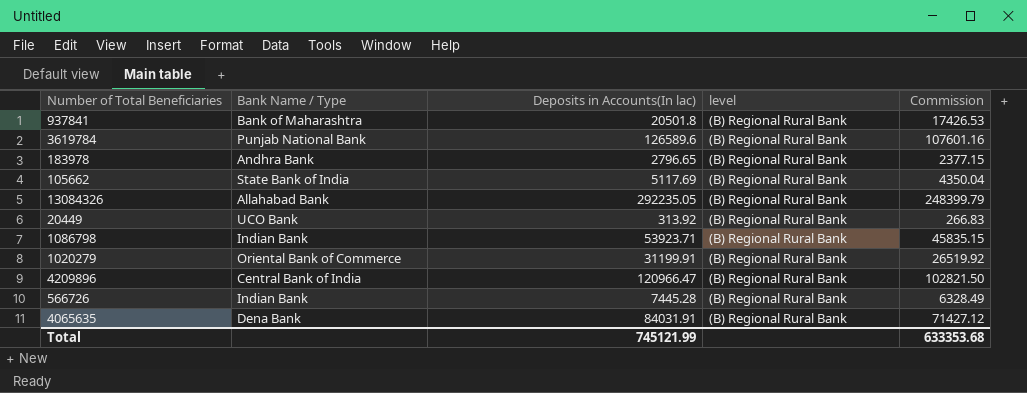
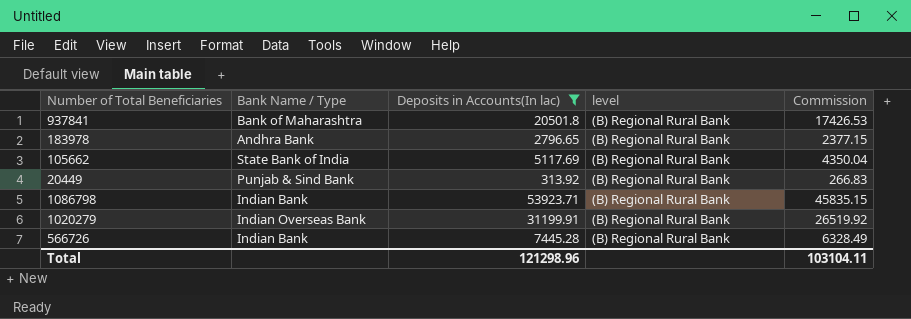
filter: none -> Deposits in Accounts(In lac) <= 53923.71
20449 | Bank Name / Type: UCO Bank -> Punjab & Sind Bank
1020279 | Bank Name / Type: Oriental Bank of Commerce -> Indian Overseas Bank
Total | Deposits in Accounts(In lac): 745121.99 -> 121298.96
Total | Commission: 633353.68 -> 103104.11

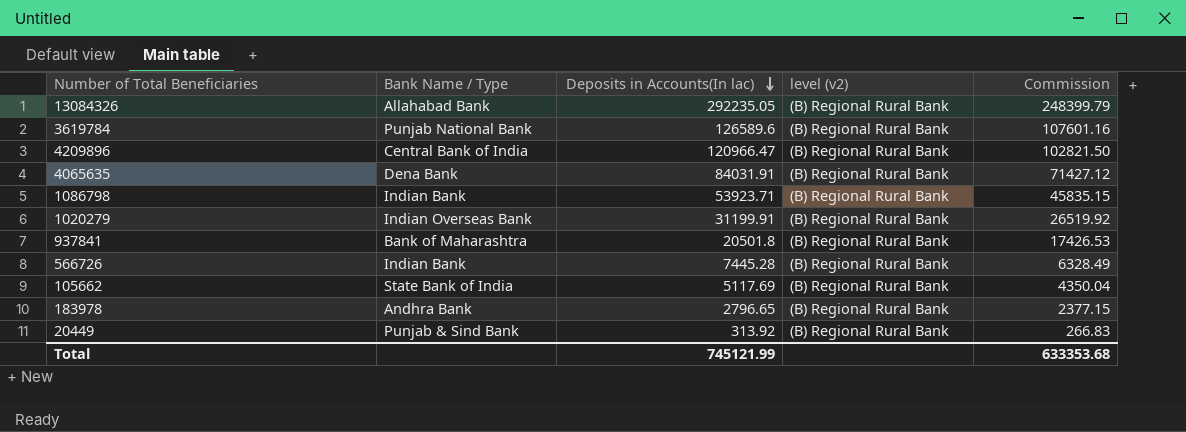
filter: Deposits in Accounts(In lac) <= 53923.71 -> none
row order: none -> Deposits in Accounts(In lac) descending
column name: level -> level (v2)
Total | Deposits in Accounts(In lac): 121298.96 -> 745121.99
Total | Commission: 103104.11 -> 633353.68

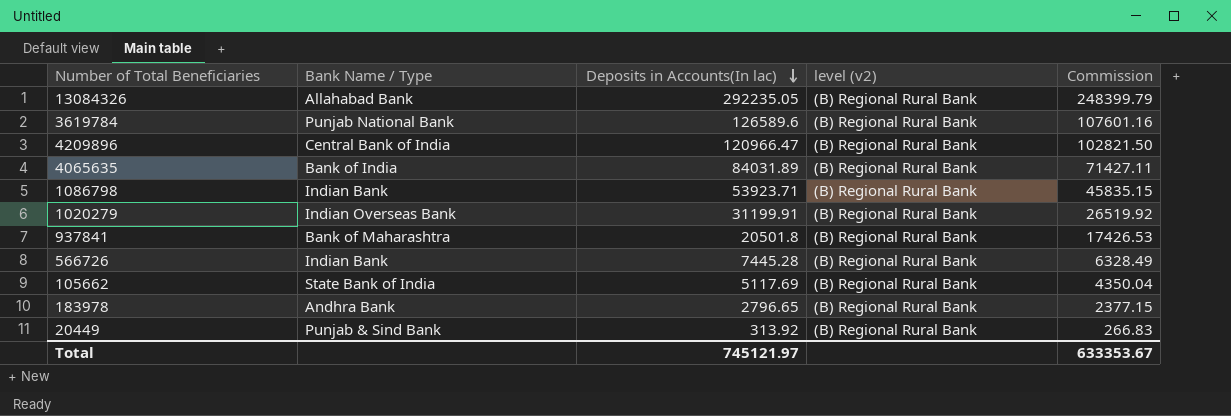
4065635 | Bank Name / Type: Dena Bank -> Bank of India
4065635 | Deposits in Accounts(In lac): 84031.91 -> 84031.89
4065635 | Commission: 71427.12 -> 71427.11
Total | Deposits in Accounts(In lac): 745121.99 -> 745121.97
Total | Commission: 633353.68 -> 633353.67

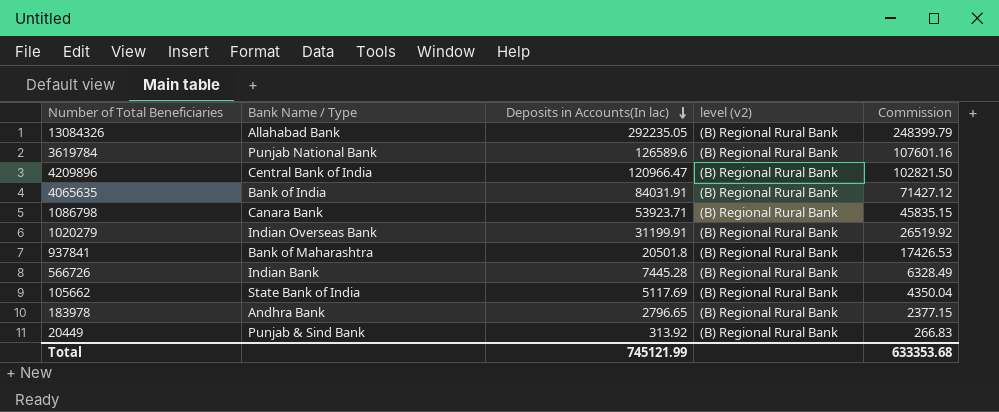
4065635 | Deposits in Accounts(In lac): 84031.89 -> 84031.91
4065635 | Commission: 71427.11 -> 71427.12
1086798 | Bank Name / Type: Indian Bank -> Canara Bank
Total | Deposits in Accounts(In lac): 745121.97 -> 745121.99
Total | Commission: 633353.67 -> 633353.68

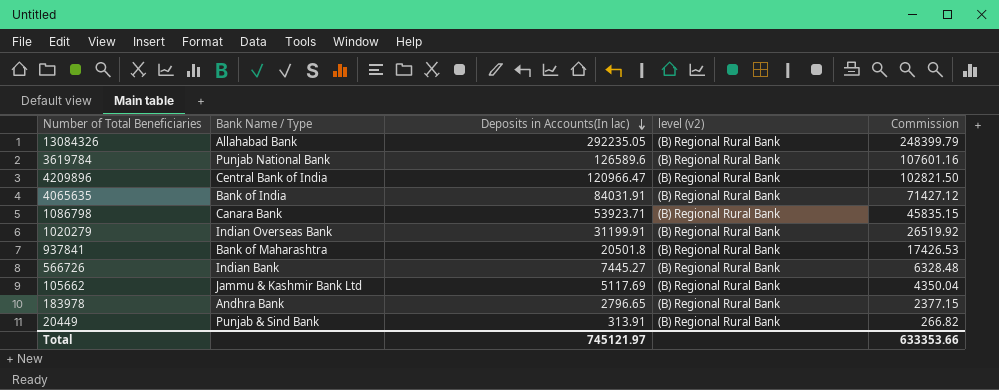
566726 | Deposits in Accounts(In lac): 7445.28 -> 7445.27
566726 | Commission: 6328.49 -> 6328.48
105662 | Bank Name / Type: State Bank of India -> Jammu & Kashmir Bank Ltd
20449 | Deposits in Accounts(In lac): 313.92 -> 313.91
20449 | Commission: 266.83 -> 266.82
Total | Deposits in Accounts(In lac): 745121.99 -> 745121.97
Total | Commission: 633353.68 -> 633353.66

